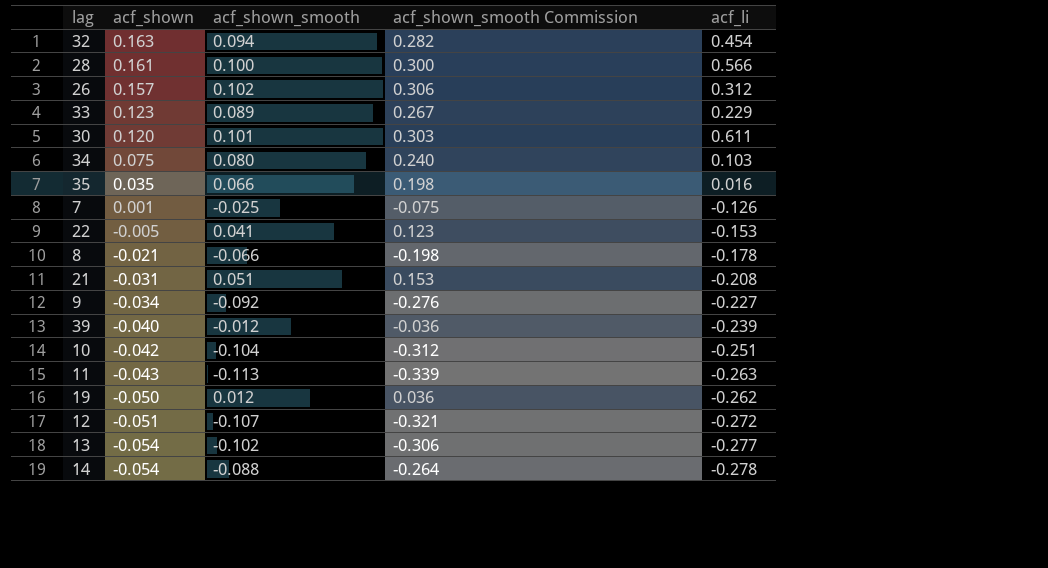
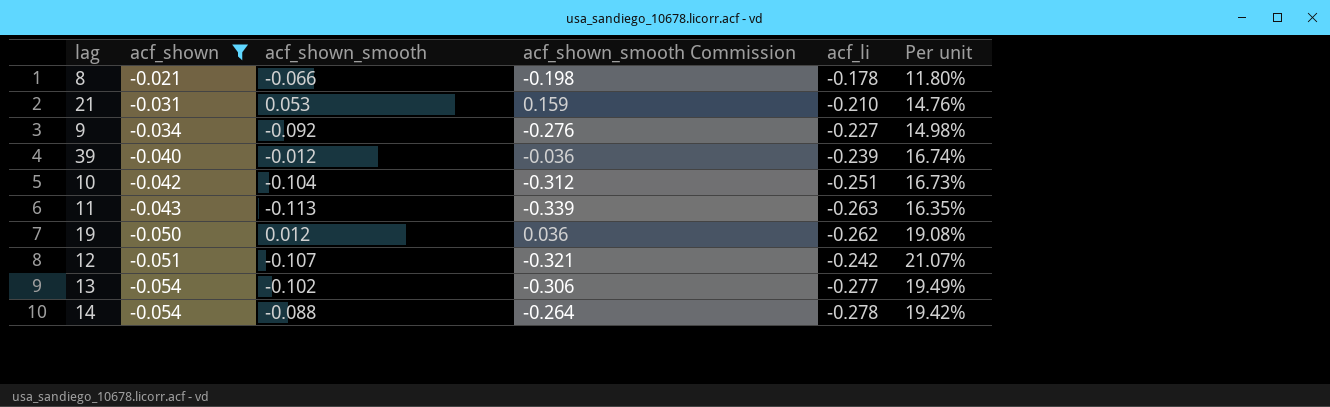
filter: none -> acf_shown <= -0.021
column Per unit | formula: none -> [acf_shown] / [acf_li]
21 | acf_shown_smooth: 0.051 -> 0.053
21 | acf_shown_smooth Commission: 0.153 -> 0.159
21 | acf_li: -0.208 -> -0.210
12 | acf_li: -0.272 -> -0.242

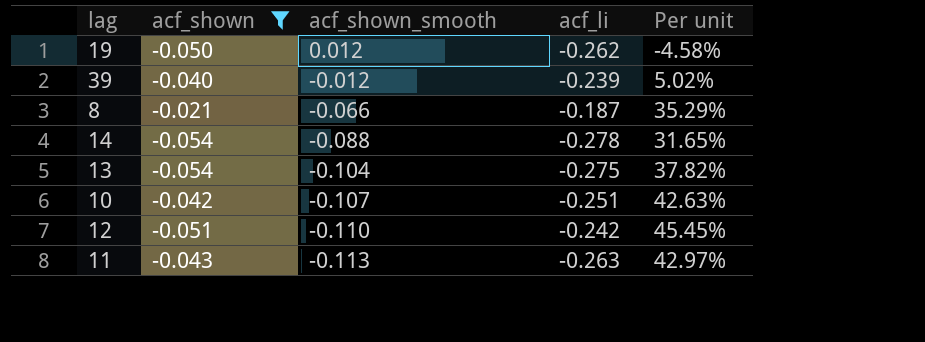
row order: acf_shown descending -> acf_shown_smooth descending
column acf_shown_smooth Commission | formula: [acf_shown_smooth] * 3 -> none
column Per unit | formula: [acf_shown] / [acf_li] -> [acf_shown_smooth] / [acf_li]
row 21: -0.031 | 0.053 | 0.159 | -0.210 | 14.76% -> none
row 9: -0.034 | -0.092 | -0.276 | -0.227 | 14.98% -> none
8 | acf_li: -0.178 -> -0.187
13 | acf_shown_smooth: -0.102 -> -0.104
13 | acf_li: -0.277 -> -0.275
10 | acf_shown_smooth: -0.104 -> -0.107
12 | acf_shown_smooth: -0.107 -> -0.110

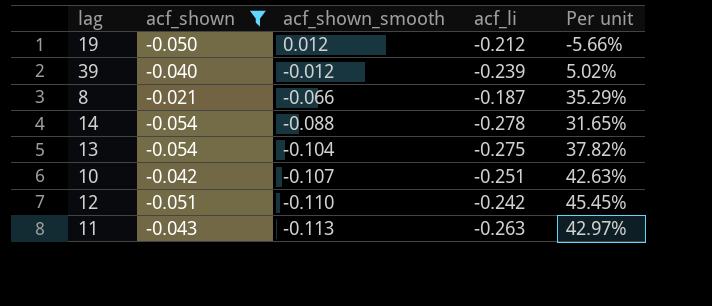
19 | acf_li: -0.262 -> -0.212
19 | Per unit: -4.58% -> -5.66%

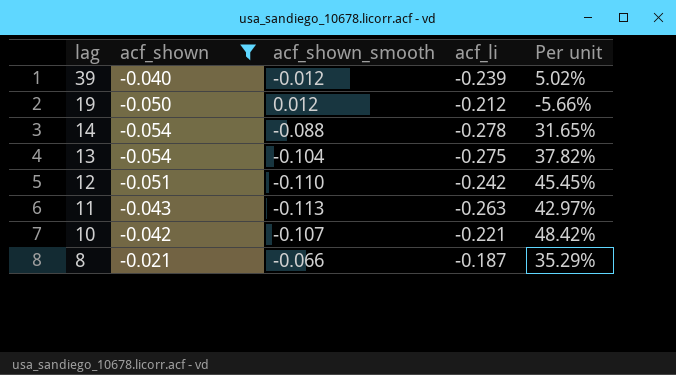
row order: acf_shown_smooth descending -> lag descending
10 | acf_li: -0.251 -> -0.221
10 | Per unit: 42.63% -> 48.42%

